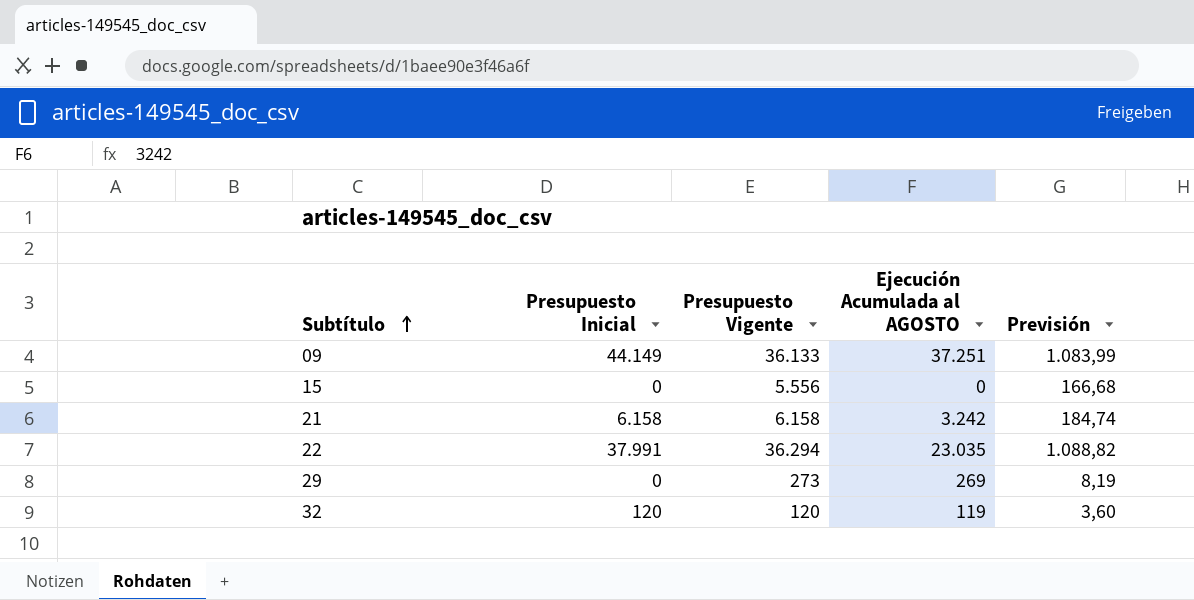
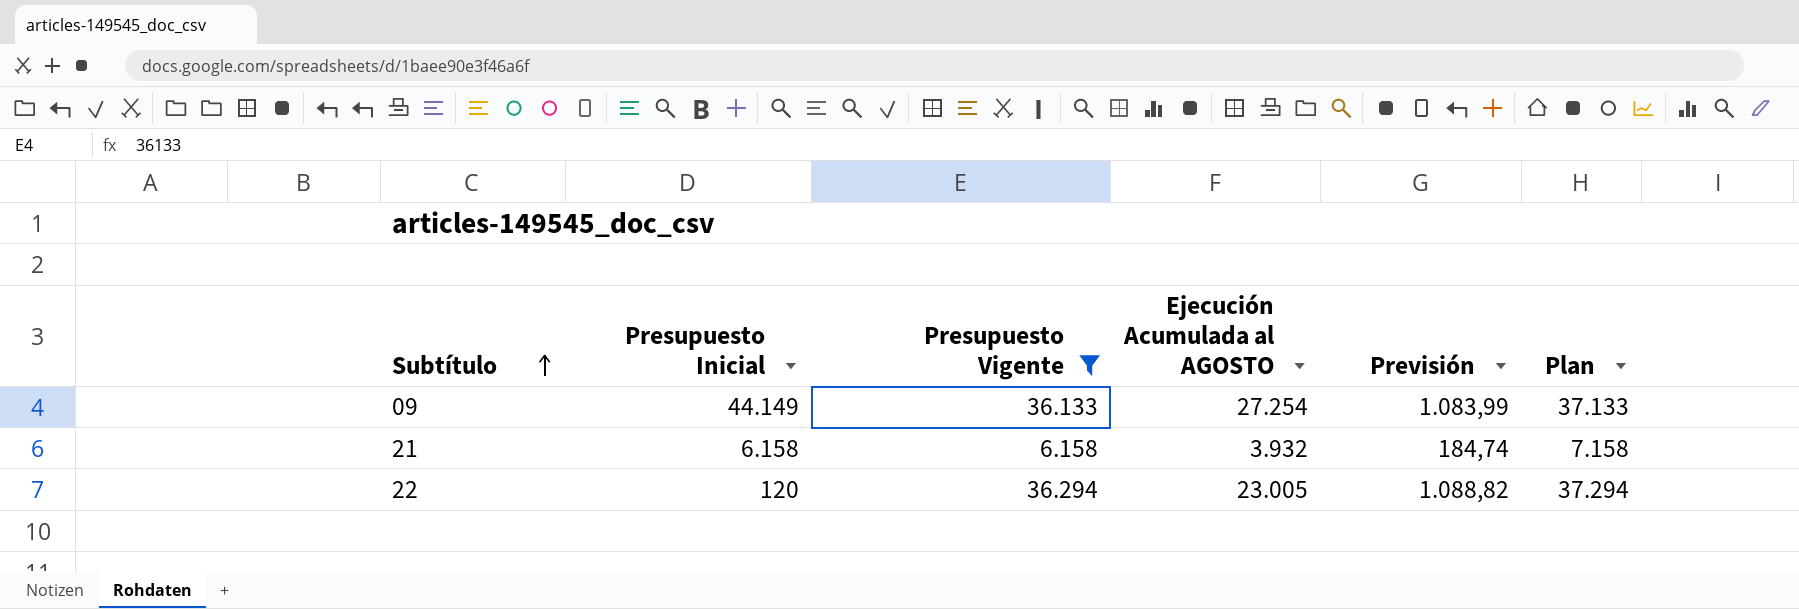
filter: none -> Presupuesto Vigente >= 6.158
column Plan | formula: none -> [Presupuesto Vigente] + 1000
09 | Ejecución Acumulada al AGOSTO: 37.251 -> 27.254
21 | Ejecución Acumulada al AGOSTO: 3.242 -> 3.932
22 | Presupuesto Inicial: 37.991 -> 120
22 | Ejecución Acumulada al AGOSTO: 23.035 -> 23.005

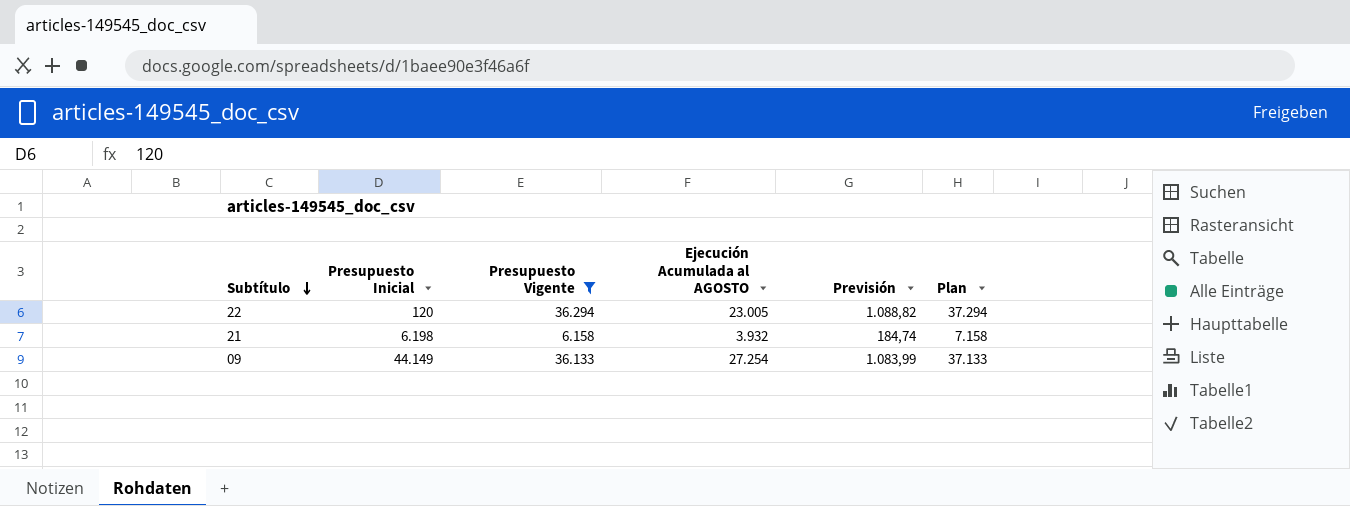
row order: Subtítulo ascending -> Subtítulo descending
21 | Presupuesto Inicial: 6.158 -> 6.198

